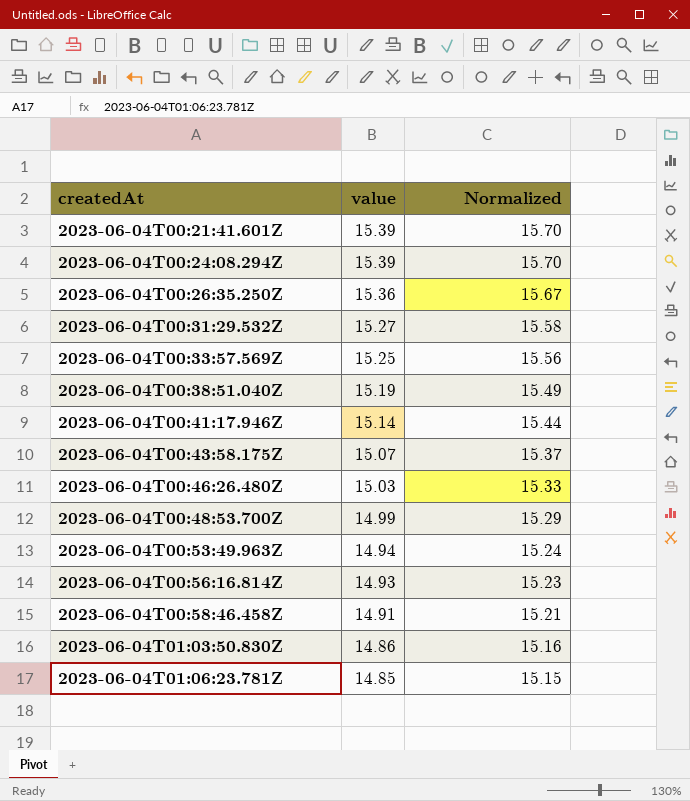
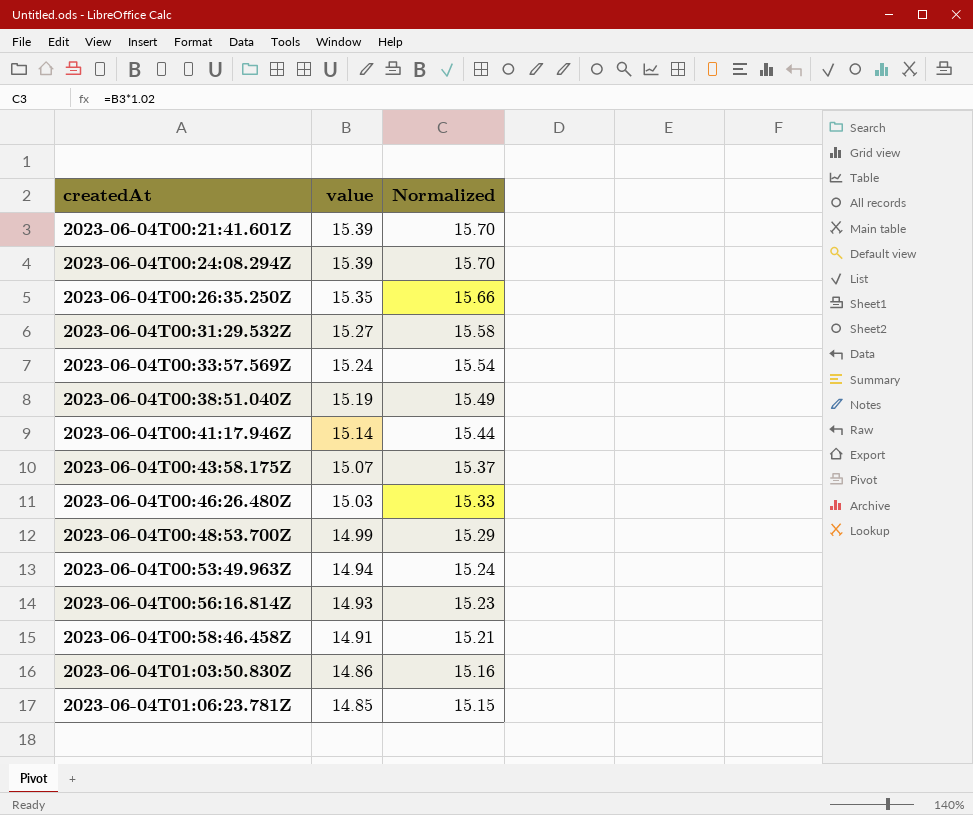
2023-06-04T00:26:35.250Z | value: 15.36 -> 15.35
2023-06-04T00:26:35.250Z | Normalized: 15.67 -> 15.66
2023-06-04T00:33:57.569Z | value: 15.25 -> 15.24
2023-06-04T00:33:57.569Z | Normalized: 15.56 -> 15.54

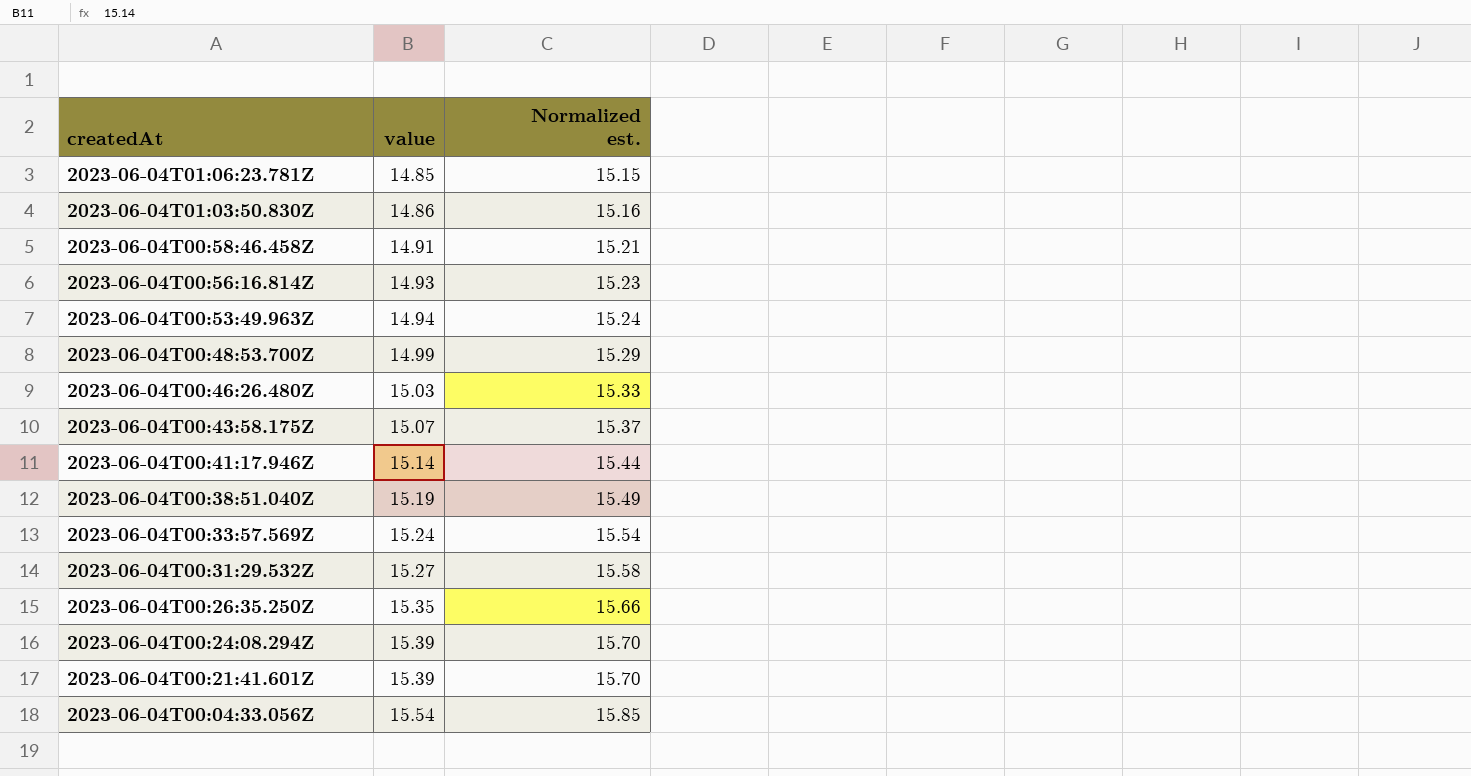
row order: createdAt ascending -> createdAt descending
column name: Normalized -> Normalized est.
row 2023-06-04T00:04:33.056Z: none -> 15.54 | 15.85

